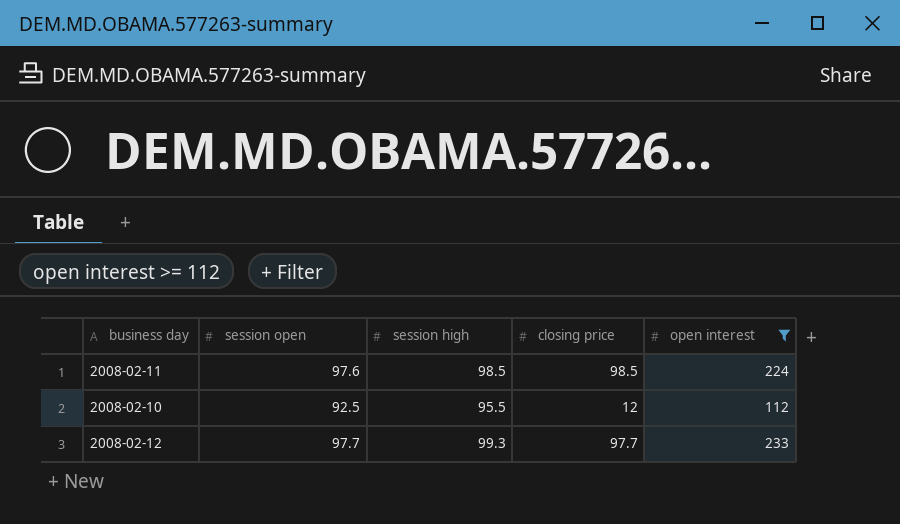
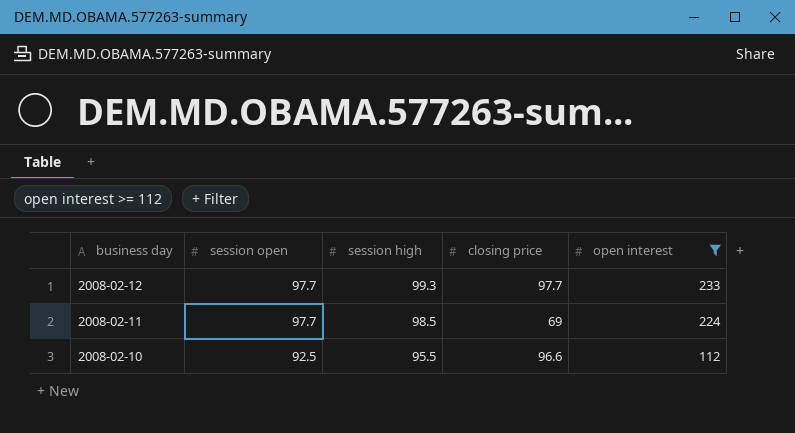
row order: none -> business day descending
2008-02-11 | session open: 97.6 -> 97.7
2008-02-11 | closing price: 98.5 -> 69
2008-02-10 | closing price: 12 -> 96.6

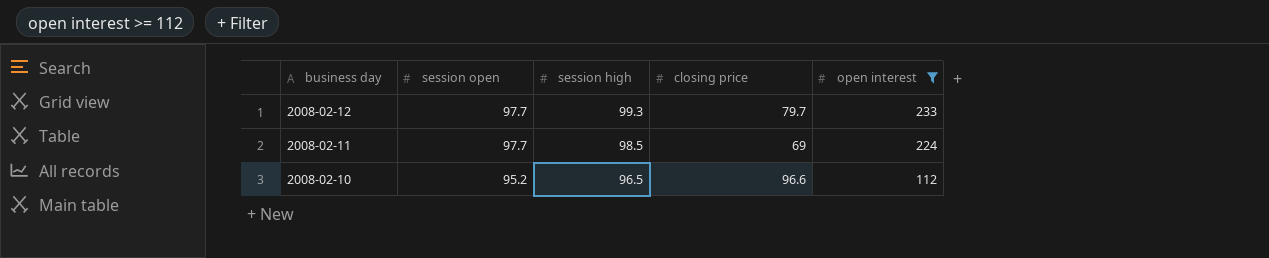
2008-02-12 | closing price: 97.7 -> 79.7
2008-02-10 | session open: 92.5 -> 95.2
2008-02-10 | session high: 95.5 -> 96.5

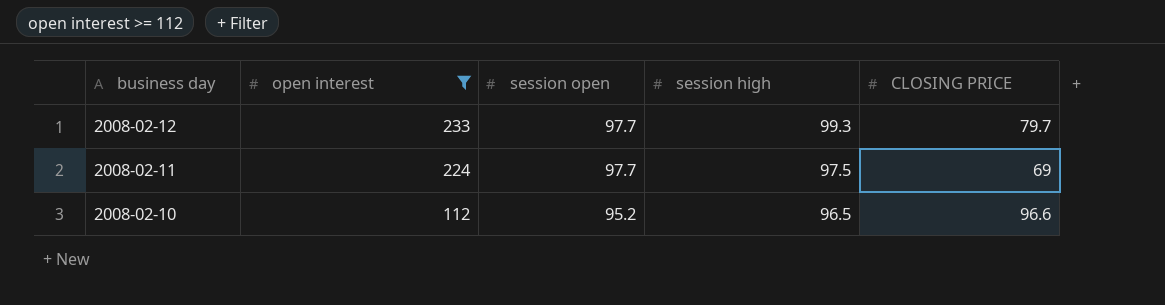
column open interest | position: 5 -> 2
column name: closing price -> CLOSING PRICE
2008-02-11 | session high: 98.5 -> 97.5

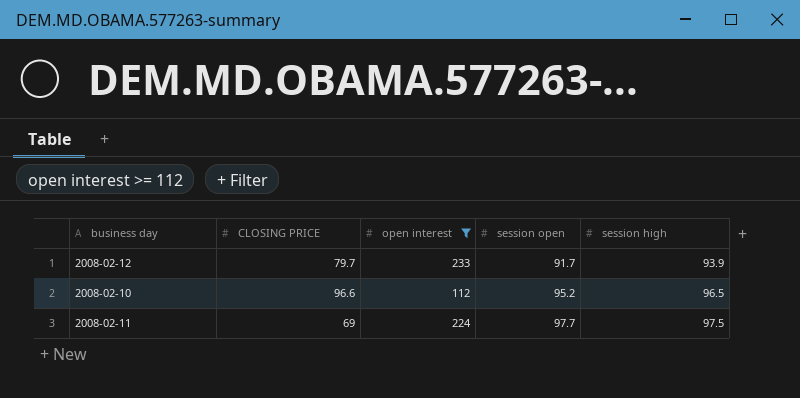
row order: business day descending -> session open ascending
column CLOSING PRICE | position: 5 -> 2
2008-02-12 | session open: 97.7 -> 91.7
2008-02-12 | session high: 99.3 -> 93.9

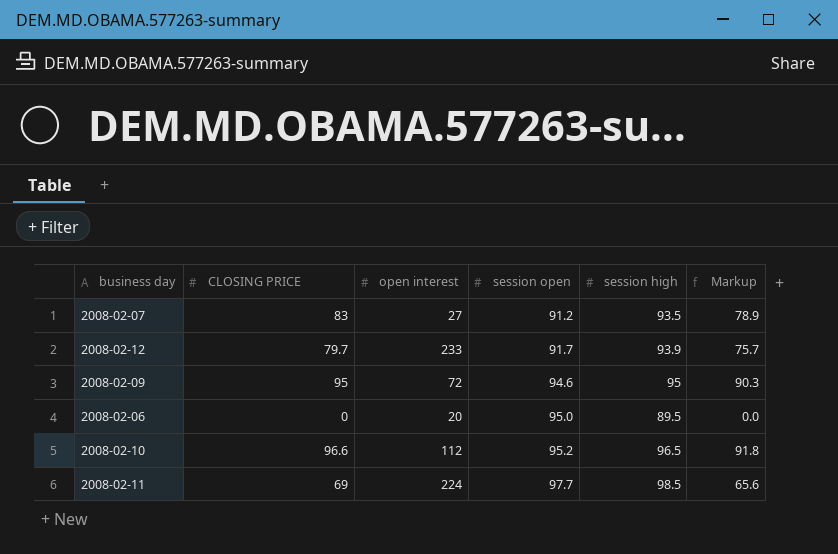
filter: open interest >= 112 -> none
column Markup | formula: none -> [CLOSING PRICE] * 0.95
2008-02-11 | session high: 97.5 -> 98.5

